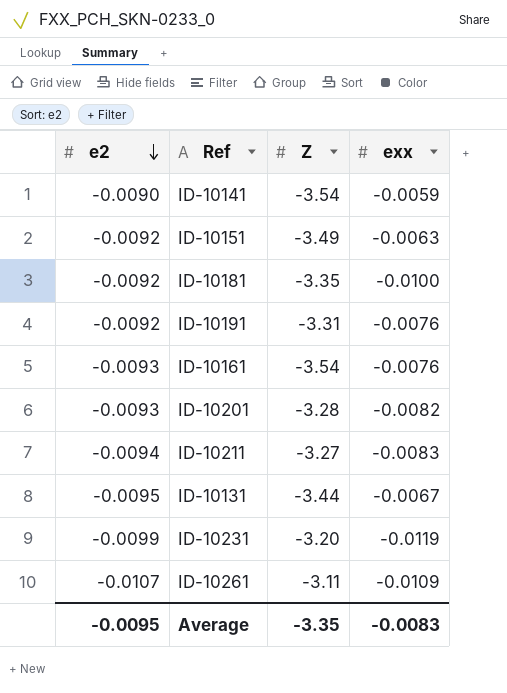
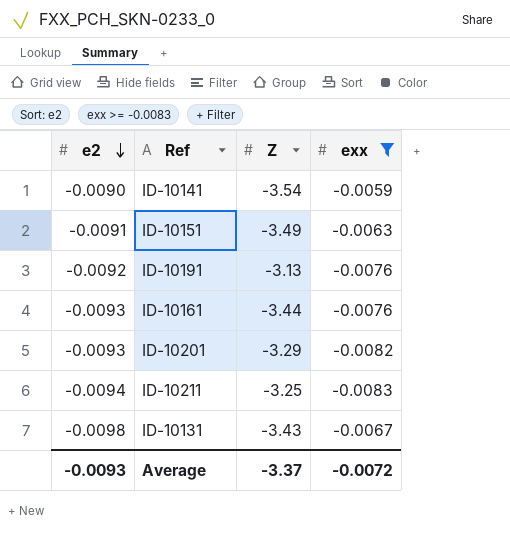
filter: none -> exx >= -0.0083
ID-10151 | e2: -0.0092 -> -0.0091
ID-10191 | Z: -3.31 -> -3.13
ID-10161 | Z: -3.54 -> -3.44
ID-10201 | Z: -3.28 -> -3.29
ID-10211 | Z: -3.27 -> -3.25
ID-10131 | e2: -0.0095 -> -0.0098
ID-10131 | Z: -3.44 -> -3.43
Average | e2: -0.0095 -> -0.0093
Average | Z: -3.35 -> -3.37
Average | exx: -0.0083 -> -0.0072

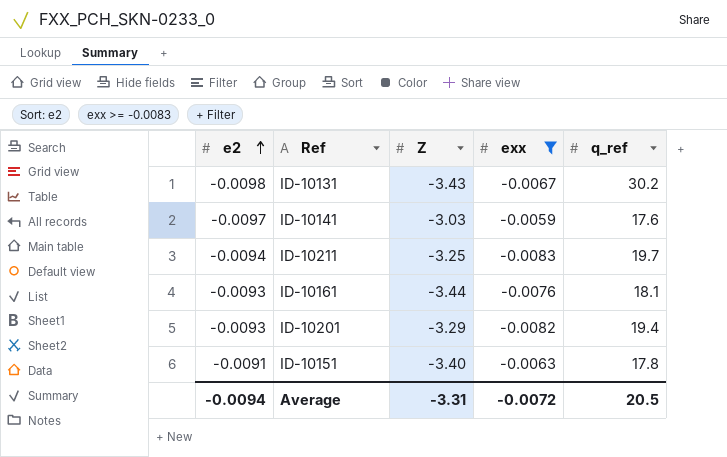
row order: e2 descending -> e2 ascending
column q_ref | position: none -> 5
row ID-10191: -0.0092 | -3.13 | -0.0076 -> none
ID-10141 | e2: -0.0090 -> -0.0097
ID-10141 | Z: -3.54 -> -3.03
ID-10151 | Z: -3.49 -> -3.40
Average | e2: -0.0093 -> -0.0094
Average | Z: -3.37 -> -3.31

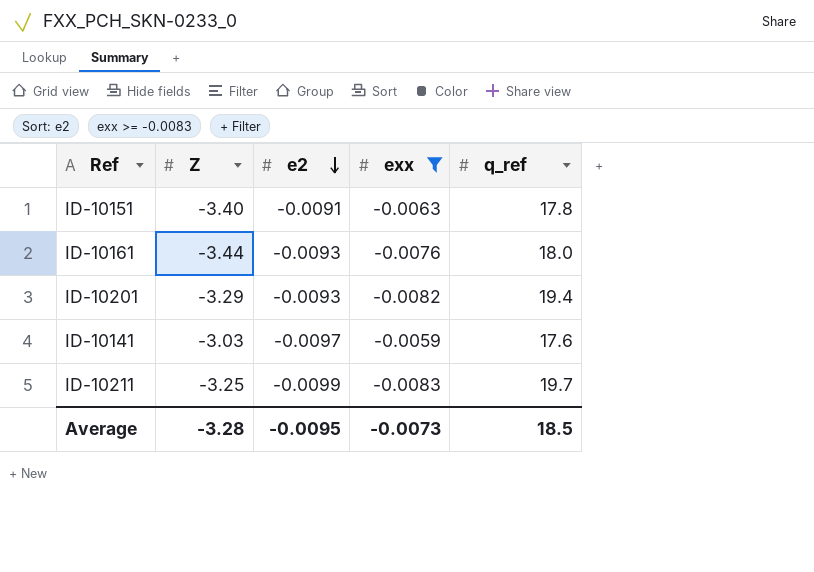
row order: e2 ascending -> e2 descending
column e2 | position: 1 -> 3
row ID-10131: -0.0098 | -3.43 | -0.0067 | 30.2 -> none
ID-10161 | q_ref: 18.1 -> 18.0
ID-10211 | e2: -0.0094 -> -0.0099
Average | Z: -3.31 -> -3.28
Average | e2: -0.0094 -> -0.0095
Average | exx: -0.0072 -> -0.0073
Average | q_ref: 20.5 -> 18.5

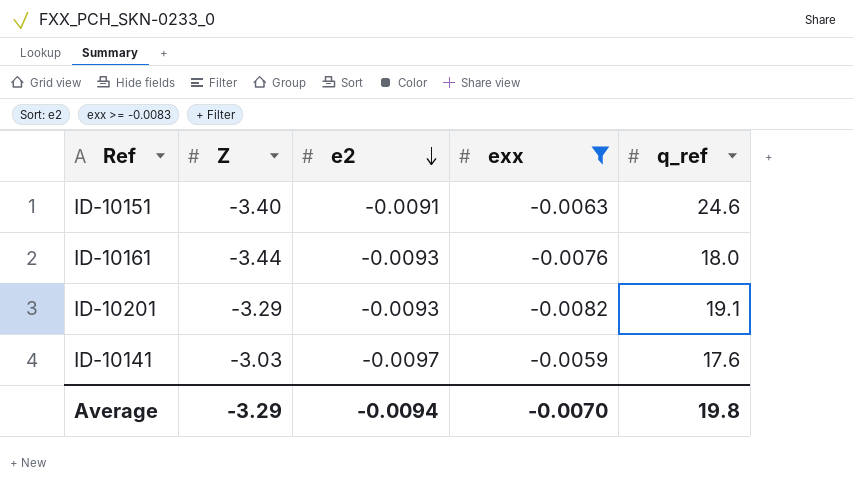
row ID-10211: -3.25 | -0.0099 | -0.0083 | 19.7 -> none
ID-10151 | q_ref: 17.8 -> 24.6
ID-10201 | q_ref: 19.4 -> 19.1
Average | Z: -3.28 -> -3.29
Average | e2: -0.0095 -> -0.0094
Average | exx: -0.0073 -> -0.0070
Average | q_ref: 18.5 -> 19.8

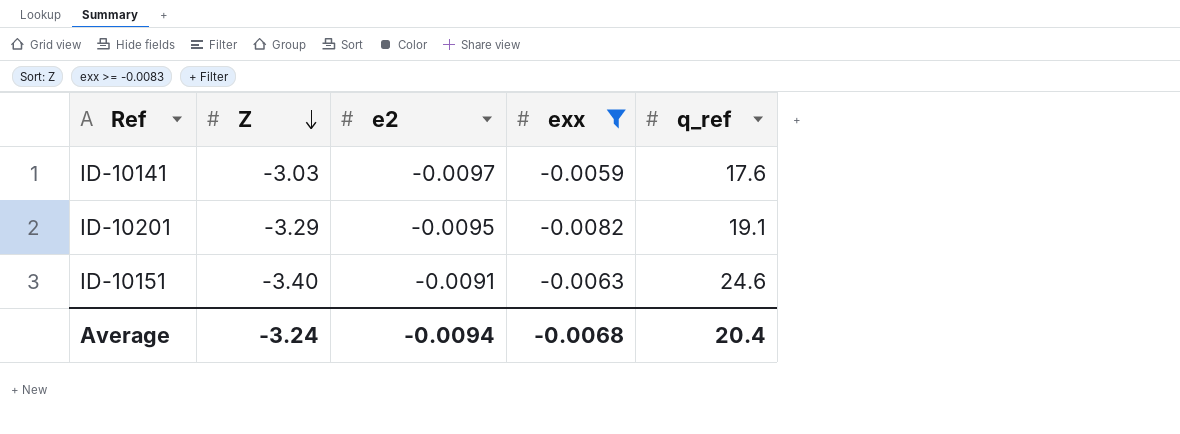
row order: e2 descending -> Z descending
row ID-10161: -3.44 | -0.0093 | -0.0076 | 18.0 -> none
ID-10201 | e2: -0.0093 -> -0.0095
Average | Z: -3.29 -> -3.24
Average | exx: -0.0070 -> -0.0068
Average | q_ref: 19.8 -> 20.4

